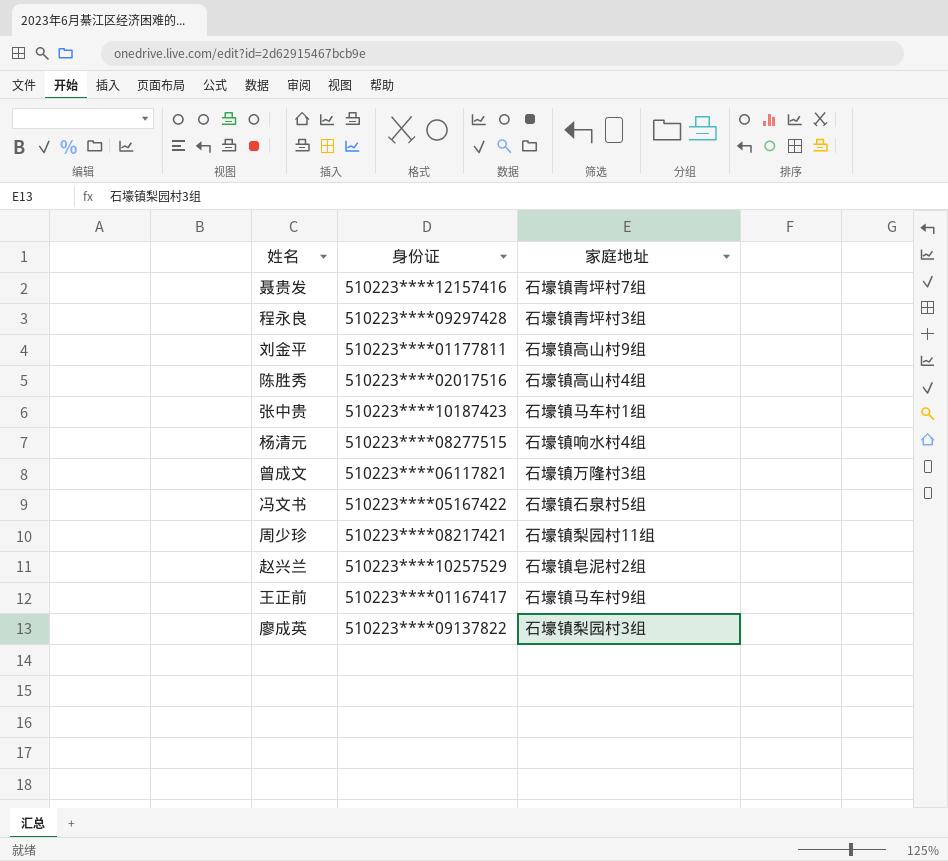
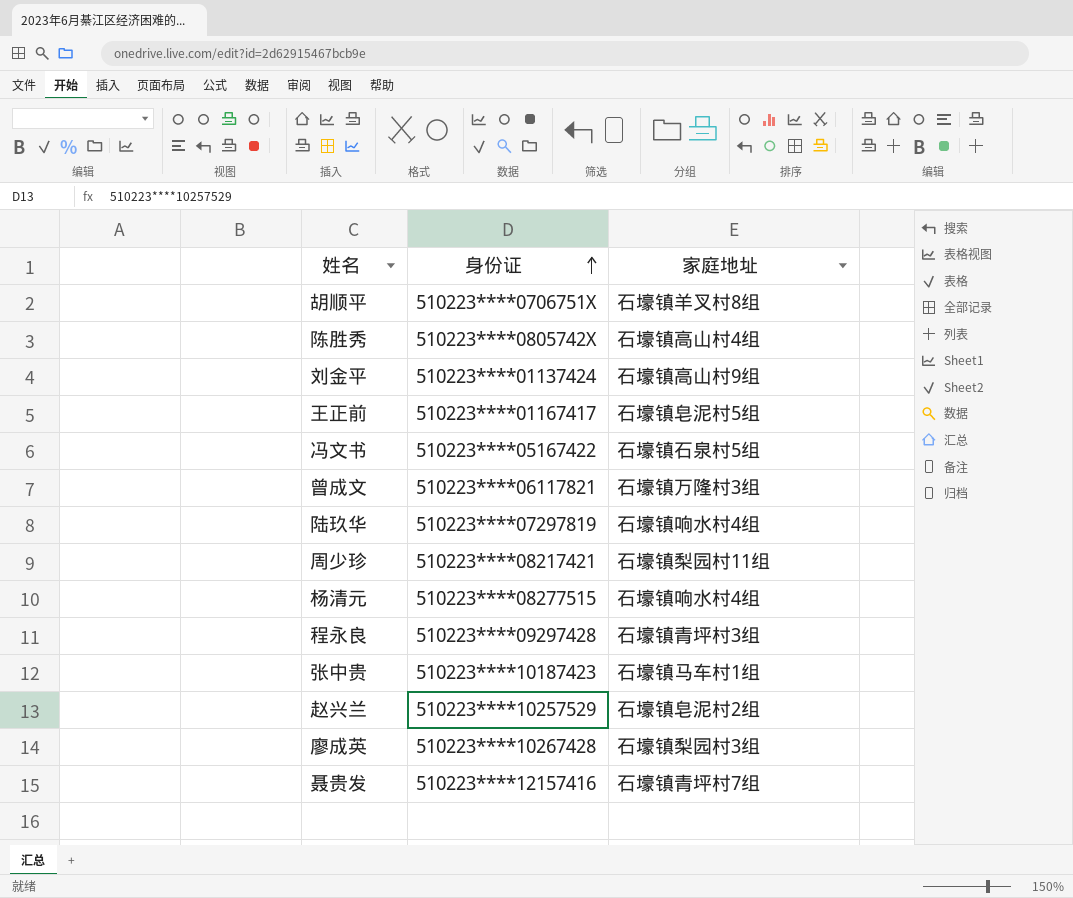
row order: none -> 身份证 ascending
row 胡顺平: none -> 510223****0706751X | 石壕镇羊叉村8组
陈胜秀 | 身份证: 510223****02017516 -> 510223****0805742X
刘金平 | 身份证: 510223****01177811 -> 510223****01137424
王正前 | 家庭地址: 石壕镇马车村9组 -> 石壕镇皂泥村5组
row 陆玖华: none -> 510223****07297819 | 石壕镇响水村4组
廖成英 | 身份证: 510223****09137822 -> 510223****10267428

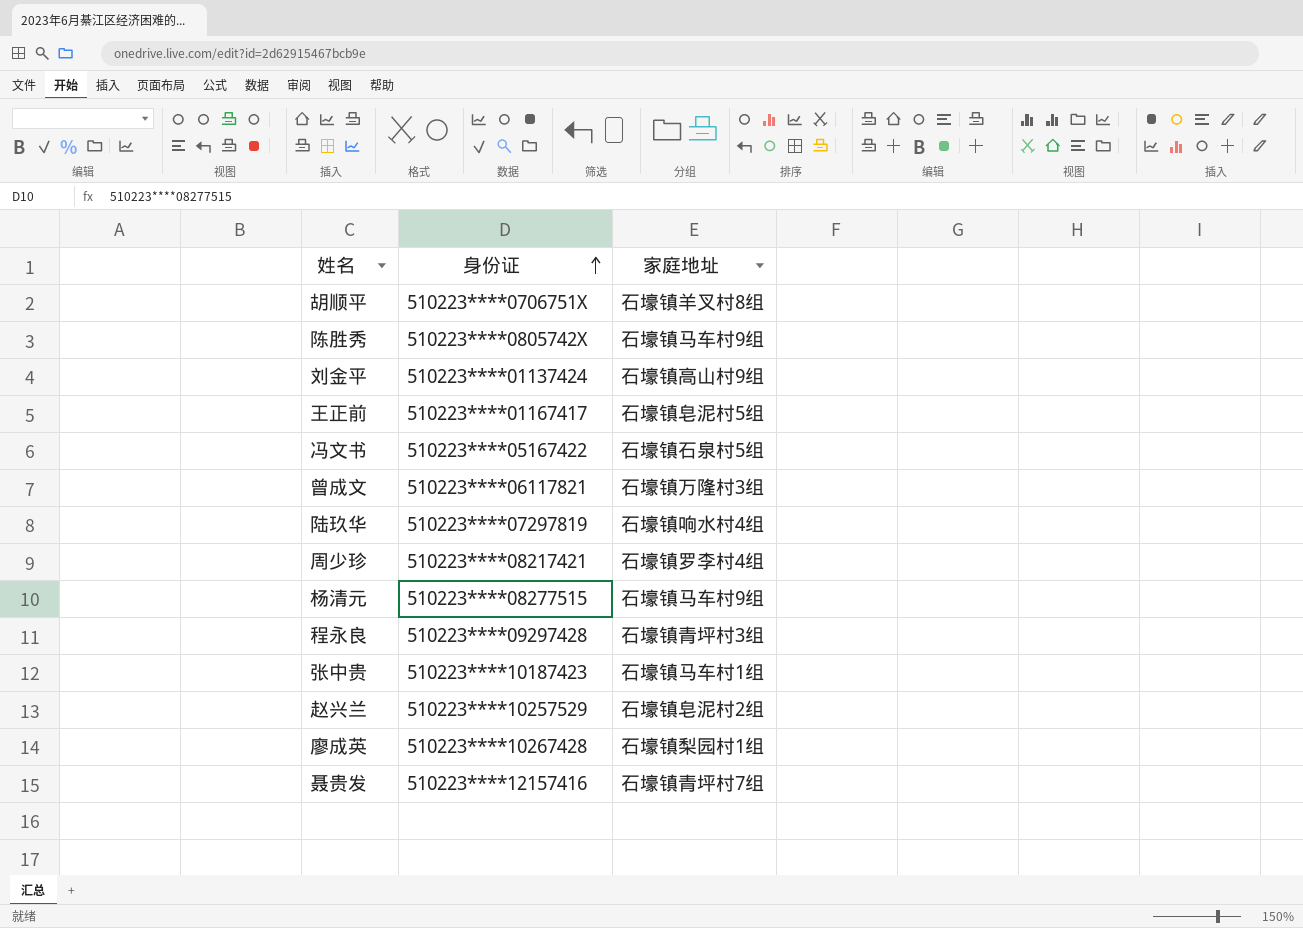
陈胜秀 | 家庭地址: 石壕镇高山村4组 -> 石壕镇马车村9组
周少珍 | 家庭地址: 石壕镇梨园村11组 -> 石壕镇罗李村4组
杨清元 | 家庭地址: 石壕镇响水村4组 -> 石壕镇马车村9组
廖成英 | 家庭地址: 石壕镇梨园村3组 -> 石壕镇梨园村1组

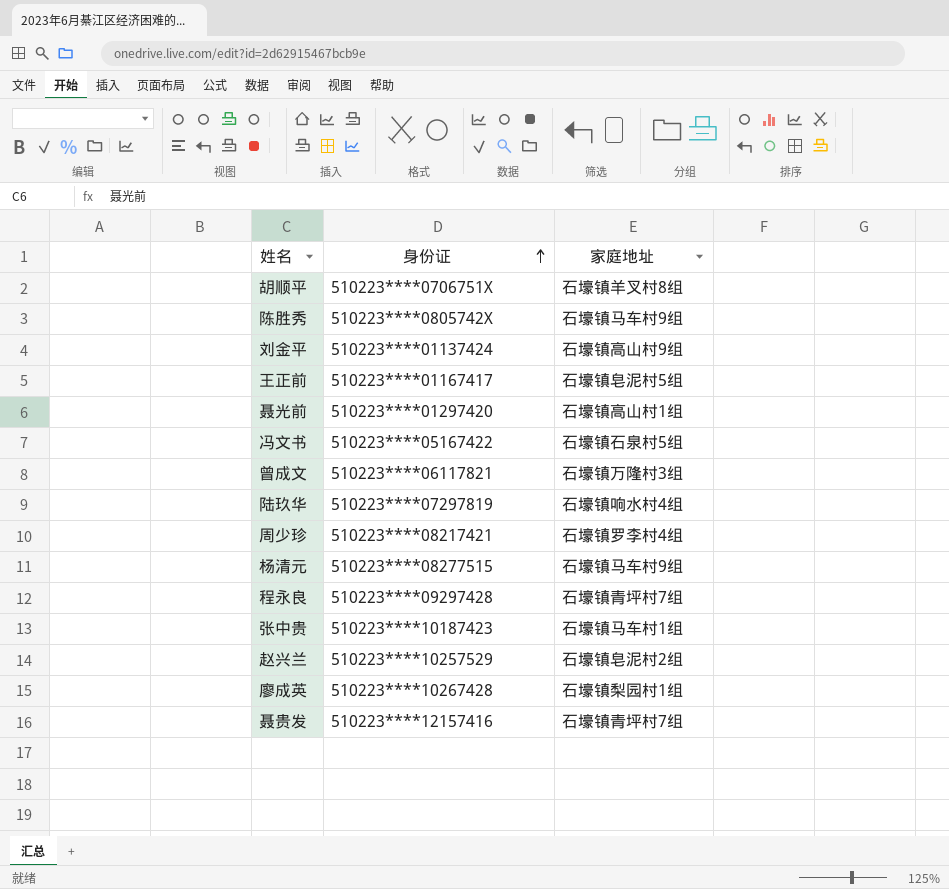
row 聂光前: none -> 510223****01297420 | 石壕镇高山村1组
程永良 | 家庭地址: 石壕镇青坪村3组 -> 石壕镇青坪村7组

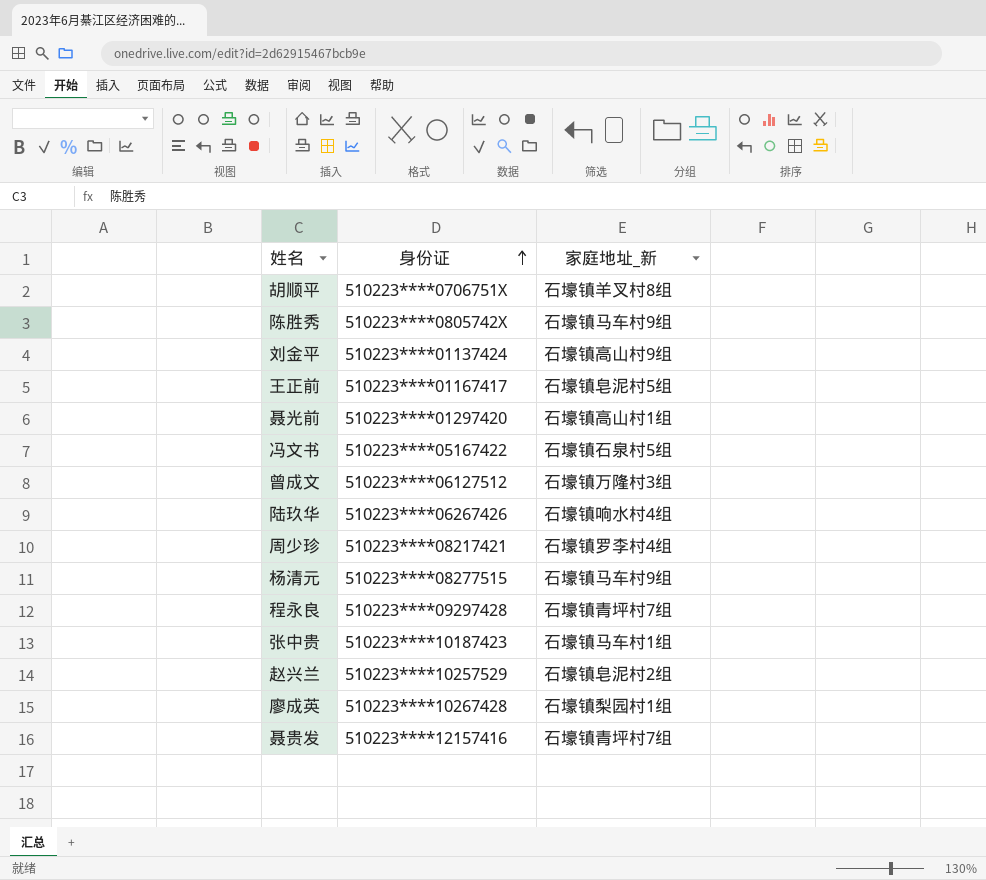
column name: 家庭地址 -> 家庭地址_新
曾成文 | 身份证: 510223****06117821 -> 510223****06127512
陆玖华 | 身份证: 510223****07297819 -> 510223****06267426

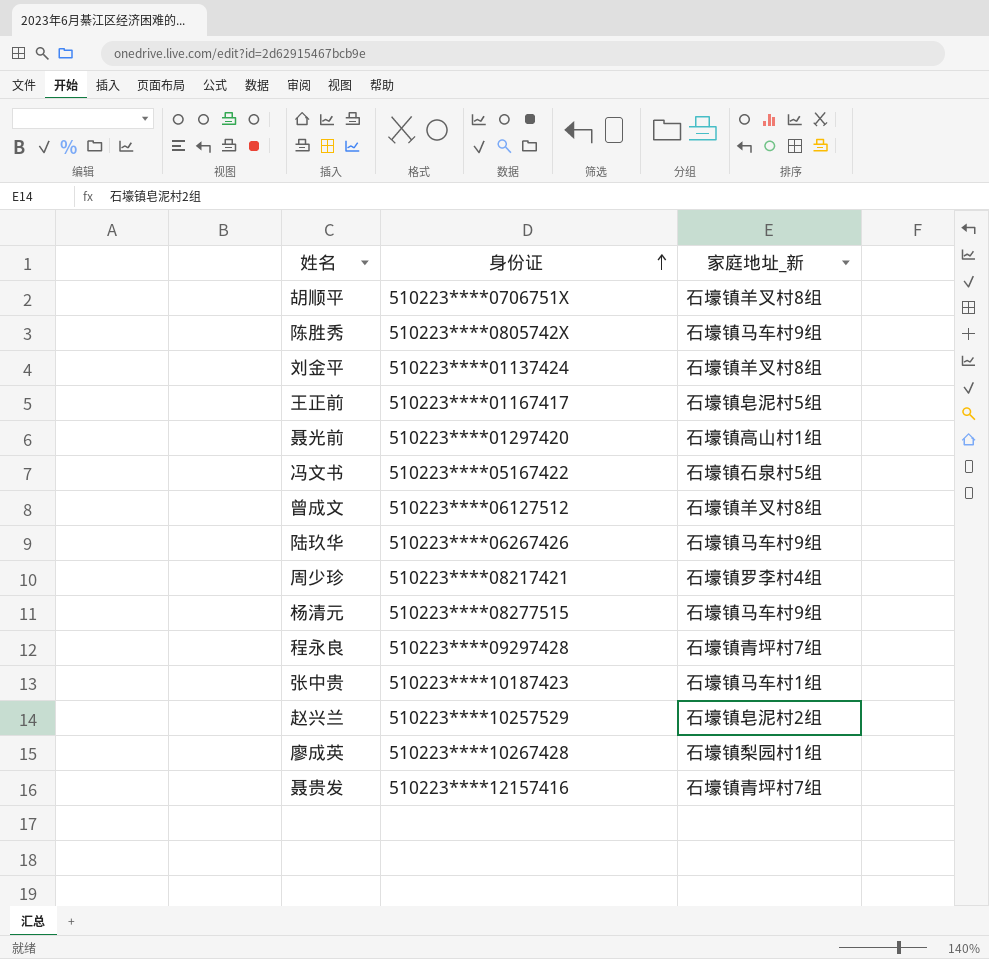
刘金平 | 家庭地址_新: 石壕镇高山村9组 -> 石壕镇羊叉村8组
曾成文 | 家庭地址_新: 石壕镇万隆村3组 -> 石壕镇羊叉村8组
陆玖华 | 家庭地址_新: 石壕镇响水村4组 -> 石壕镇马车村9组

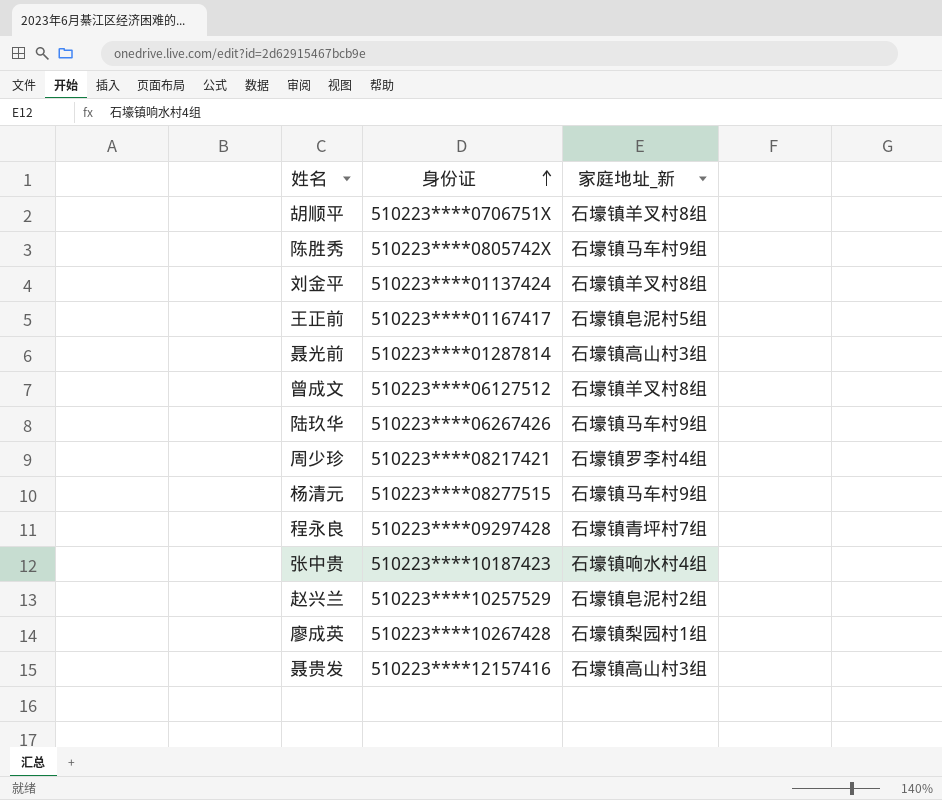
row 冯文书: 510223****05167422 | 石壕镇石泉村5组 -> none
聂光前 | 身份证: 510223****01297420 -> 510223****01287814
聂光前 | 家庭地址_新: 石壕镇高山村1组 -> 石壕镇高山村3组
张中贵 | 家庭地址_新: 石壕镇马车村1组 -> 石壕镇响水村4组
聂贵发 | 家庭地址_新: 石壕镇青坪村7组 -> 石壕镇高山村3组

